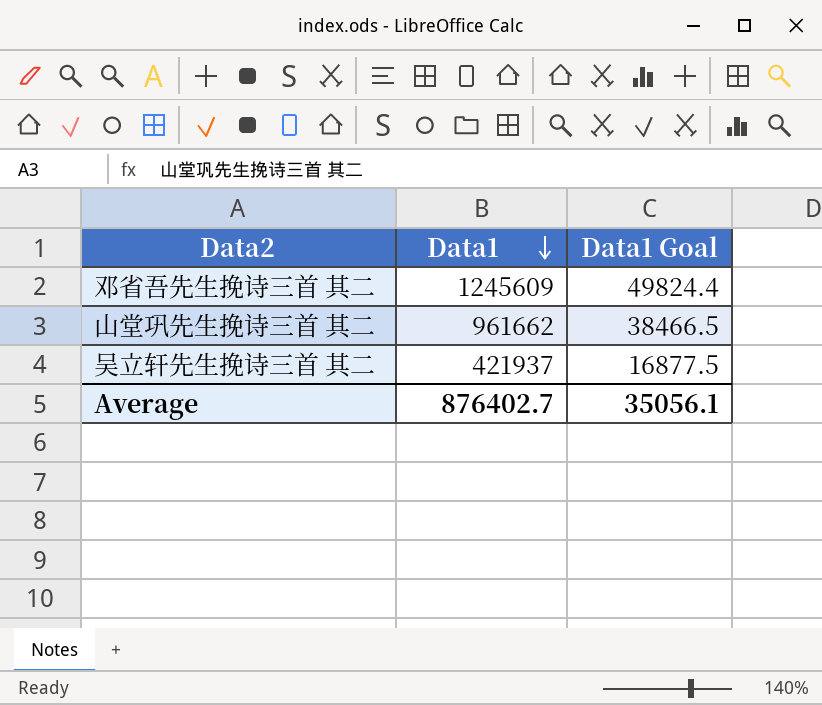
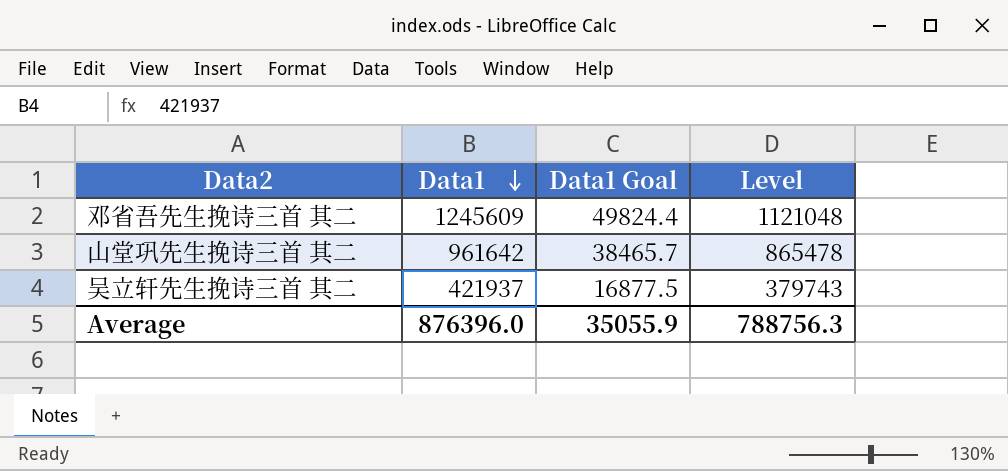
column Level | formula: none -> [Data1] * 0.9
山堂巩先生挽诗三首 其二 | Data1: 961662 -> 961642
山堂巩先生挽诗三首 其二 | Data1 Goal: 38466.5 -> 38465.7
Average | Data1: 876402.7 -> 876396.0
Average | Data1 Goal: 35056.1 -> 35055.9

